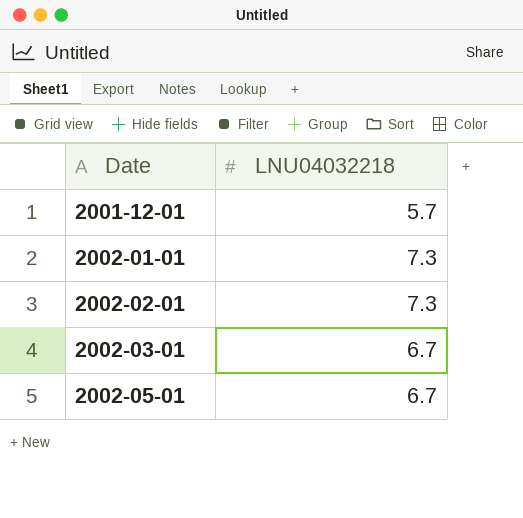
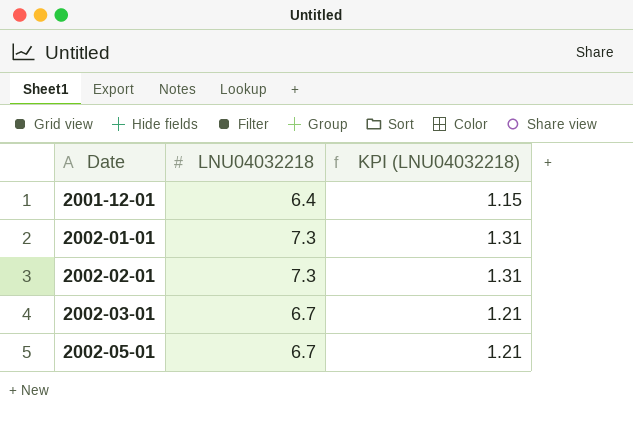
column KPI (LNU04032218) | formula: none -> [LNU04032218] * 0.18
2001-12-01 | LNU04032218: 5.7 -> 6.4

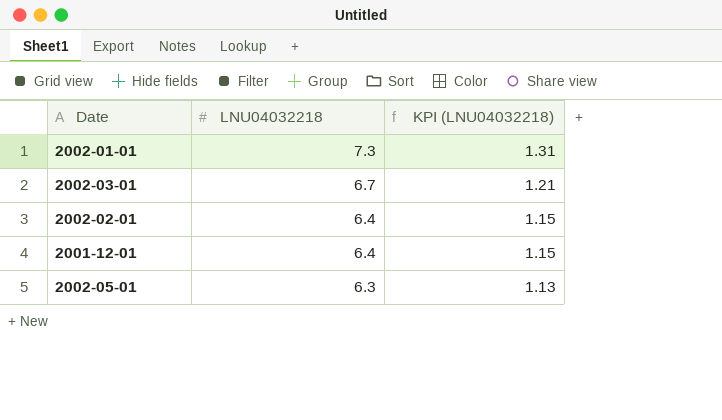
row order: Date ascending -> LNU04032218 descending
2002-02-01 | LNU04032218: 7.3 -> 6.4
2002-02-01 | KPI (LNU04032218): 1.31 -> 1.15
2002-05-01 | LNU04032218: 6.7 -> 6.3
2002-05-01 | KPI (LNU04032218): 1.21 -> 1.13

